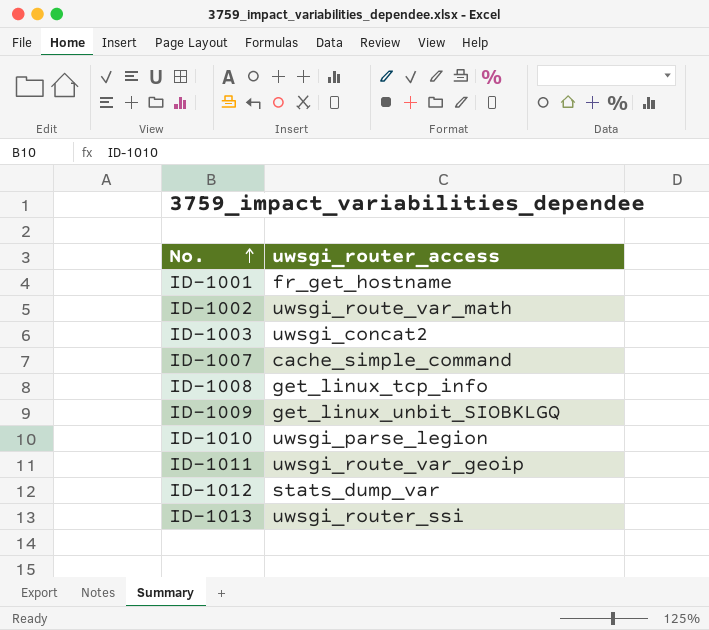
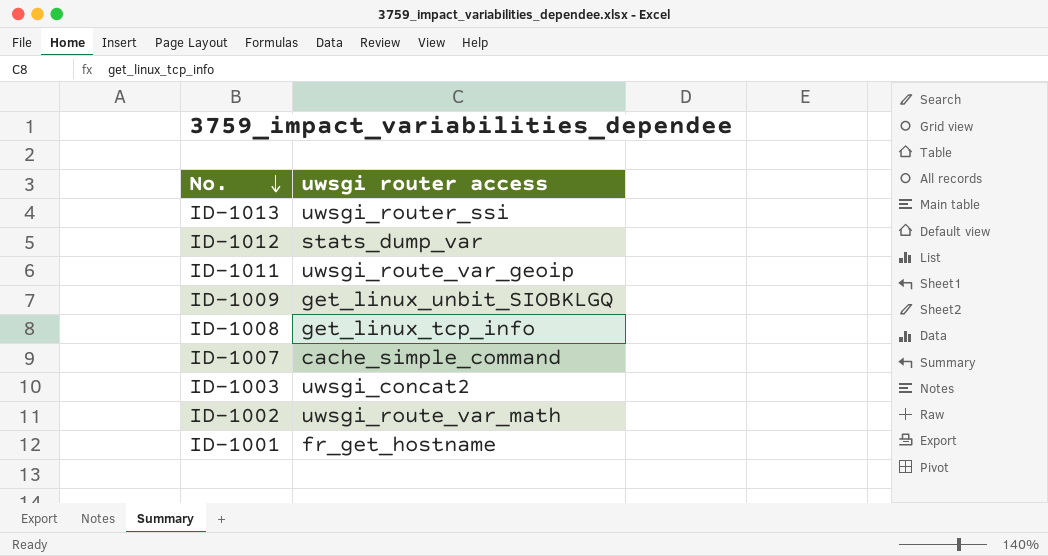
row order: No. ascending -> No. descending
column name: uwsgi_router_access -> uwsgi router access
row ID-1010: uwsgi_parse_legion -> none

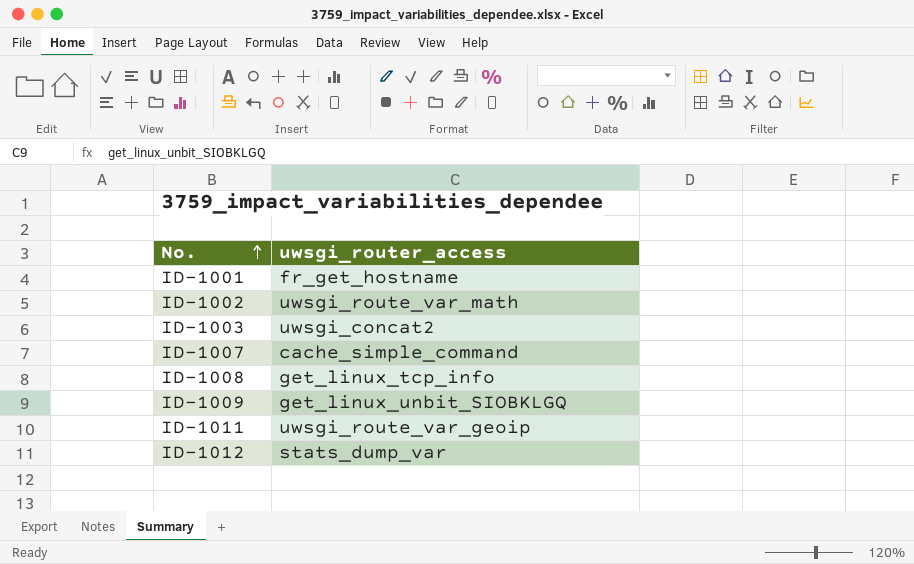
row order: No. descending -> No. ascending
column name: uwsgi router access -> uwsgi_router_access
row ID-1013: uwsgi_router_ssi -> none

